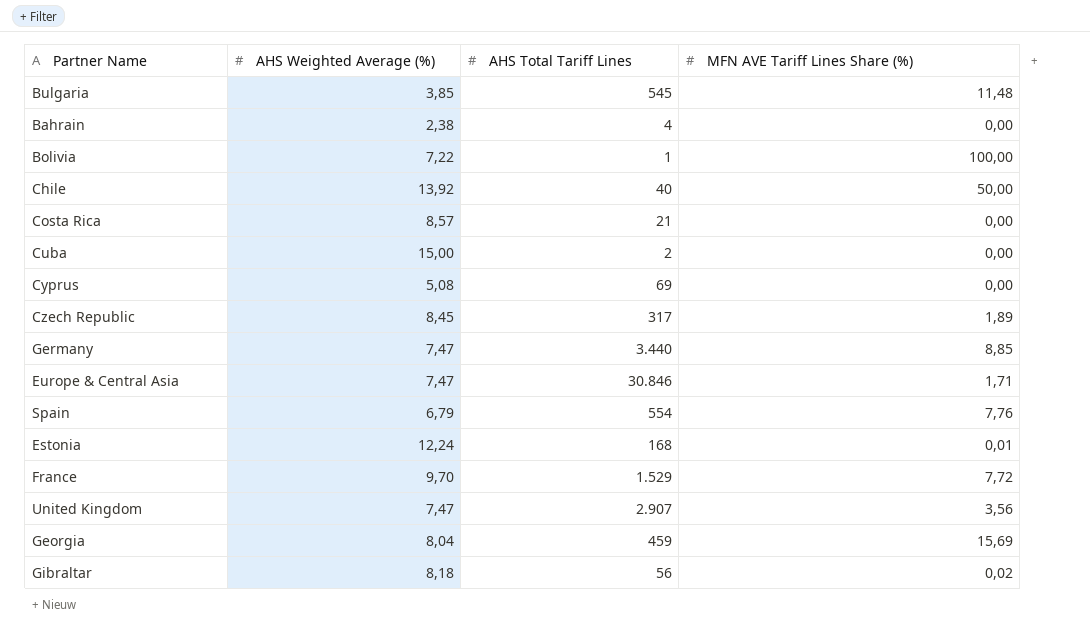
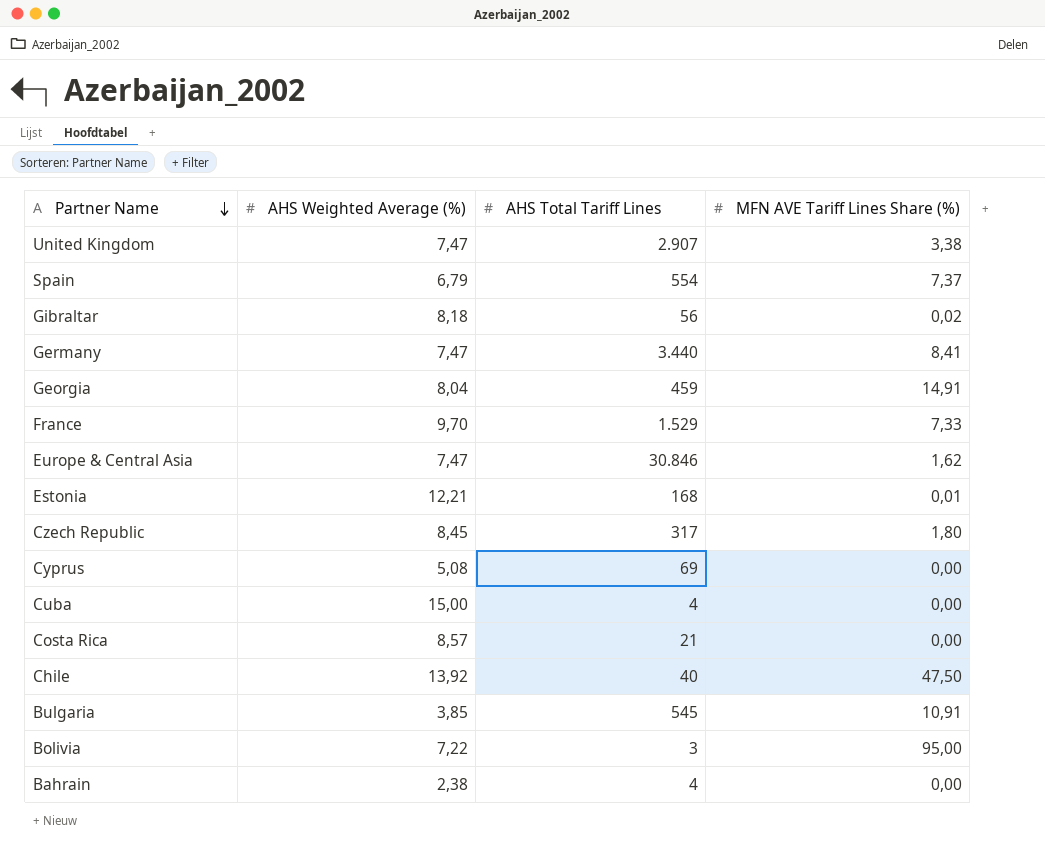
row order: none -> Partner Name descending
United Kingdom | MFN AVE Tariff Lines Share (%): 3,56 -> 3,38
Spain | MFN AVE Tariff Lines Share (%): 7,76 -> 7,37
Germany | MFN AVE Tariff Lines Share (%): 8,85 -> 8,41
Georgia | MFN AVE Tariff Lines Share (%): 15,69 -> 14,91
France | MFN AVE Tariff Lines Share (%): 7,72 -> 7,33
Europe & Central Asia | MFN AVE Tariff Lines Share (%): 1,71 -> 1,62
Estonia | AHS Weighted Average (%): 12,24 -> 12,21
Czech Republic | MFN AVE Tariff Lines Share (%): 1,89 -> 1,80
Cuba | AHS Total Tariff Lines: 2 -> 4
Chile | MFN AVE Tariff Lines Share (%): 50,00 -> 47,50
Bulgaria | MFN AVE Tariff Lines Share (%): 11,48 -> 10,91
Bolivia | AHS Total Tariff Lines: 1 -> 3
Bolivia | MFN AVE Tariff Lines Share (%): 100,00 -> 95,00

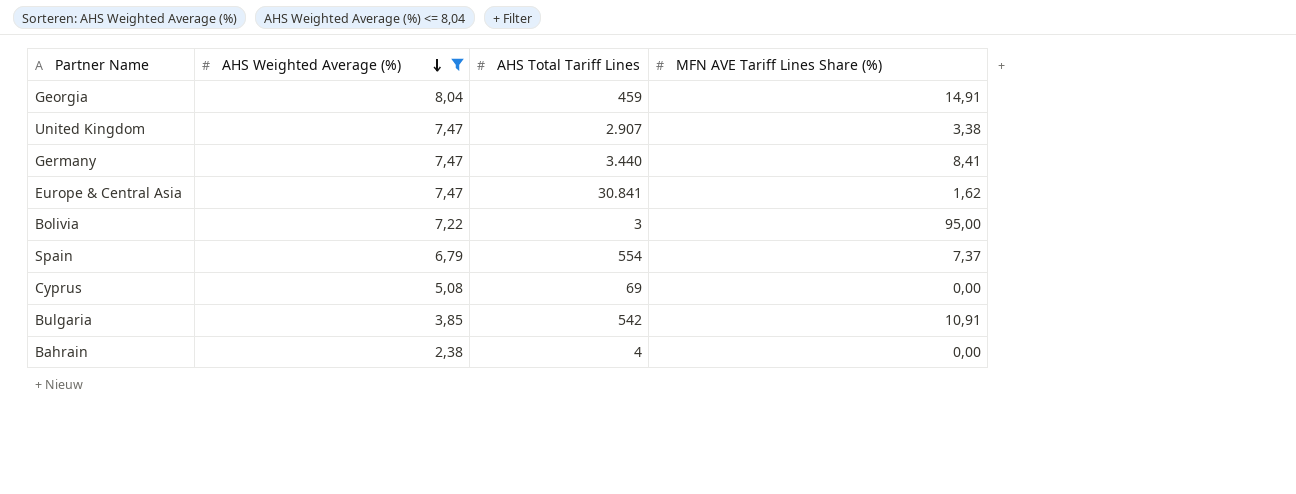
filter: none -> AHS Weighted Average (%) <= 8,04
row order: Partner Name descending -> AHS Weighted Average (%) descending
Europe & Central Asia | AHS Total Tariff Lines: 30.846 -> 30.841
Bulgaria | AHS Total Tariff Lines: 545 -> 542

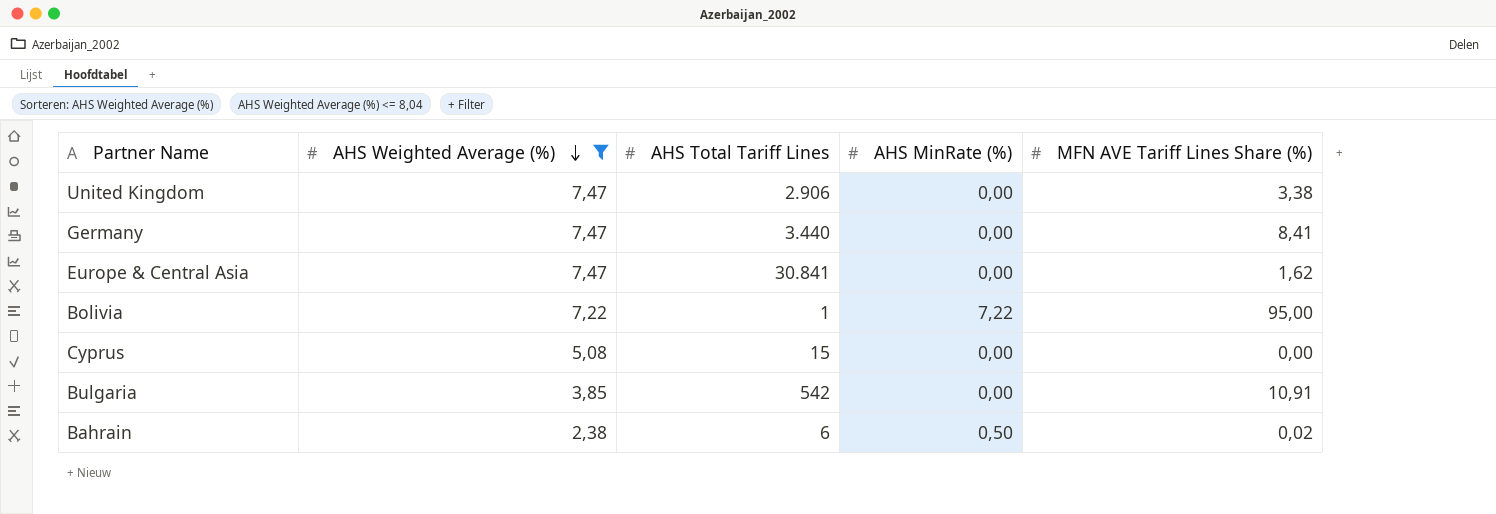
column AHS MinRate (%) | position: none -> 4
row Georgia: 8,04 | 459 | 14,91 -> none
row Spain: 6,79 | 554 | 7,37 -> none
United Kingdom | AHS Total Tariff Lines: 2.907 -> 2.906
Bolivia | AHS Total Tariff Lines: 3 -> 1
Cyprus | AHS Total Tariff Lines: 69 -> 15
Bahrain | AHS Total Tariff Lines: 4 -> 6
Bahrain | MFN AVE Tariff Lines Share (%): 0,00 -> 0,02

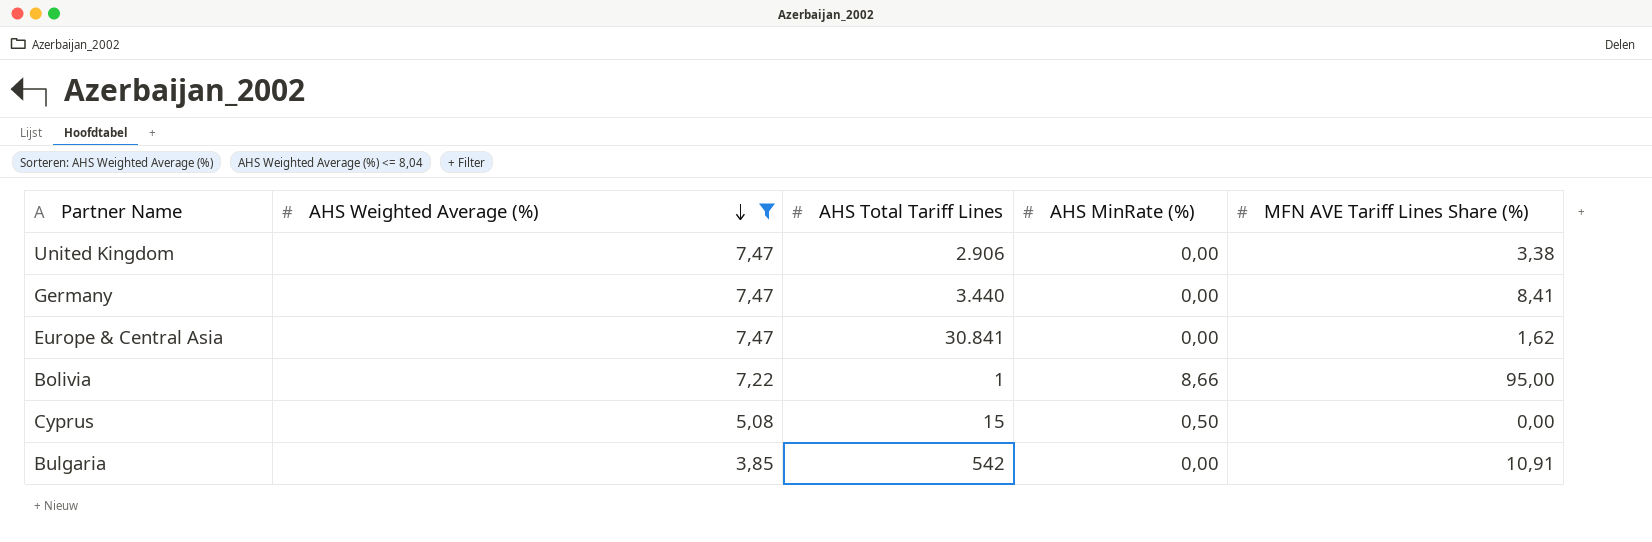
row Bahrain: 2,38 | 6 | 0,50 | 0,02 -> none
Bolivia | AHS MinRate (%): 7,22 -> 8,66
Cyprus | AHS MinRate (%): 0,00 -> 0,50

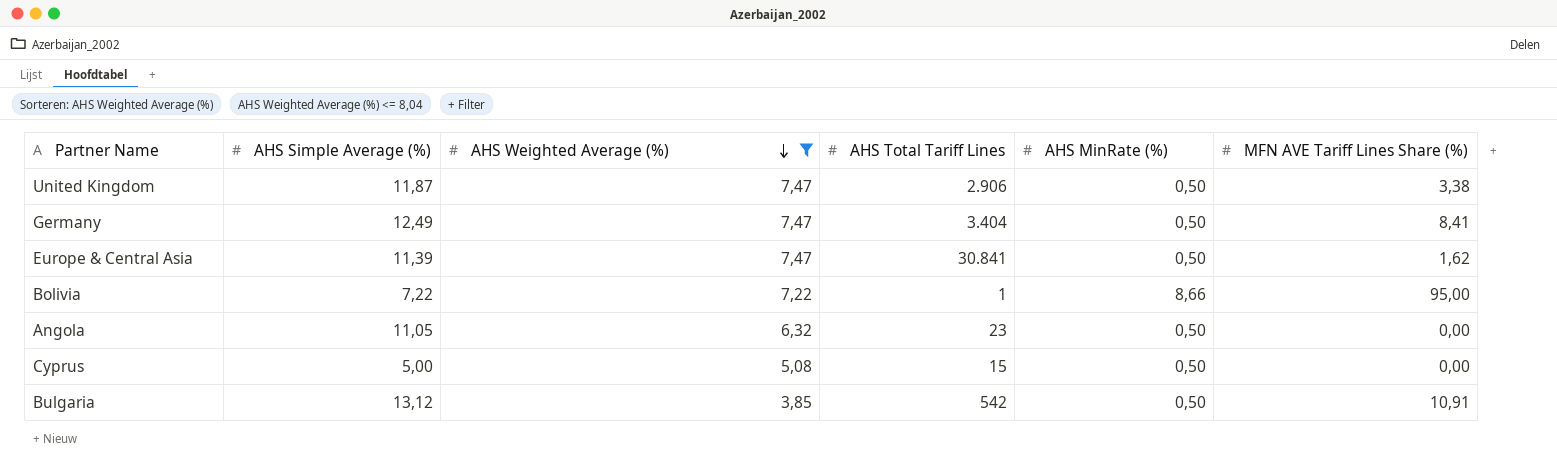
column AHS Simple Average (%) | position: none -> 2
United Kingdom | AHS MinRate (%): 0,00 -> 0,50
Germany | AHS Total Tariff Lines: 3.440 -> 3.404
Germany | AHS MinRate (%): 0,00 -> 0,50
Europe & Central Asia | AHS MinRate (%): 0,00 -> 0,50
row Angola: none -> 11,05 | 6,32 | 23 | 0,50 | 0,00
Bulgaria | AHS MinRate (%): 0,00 -> 0,50

